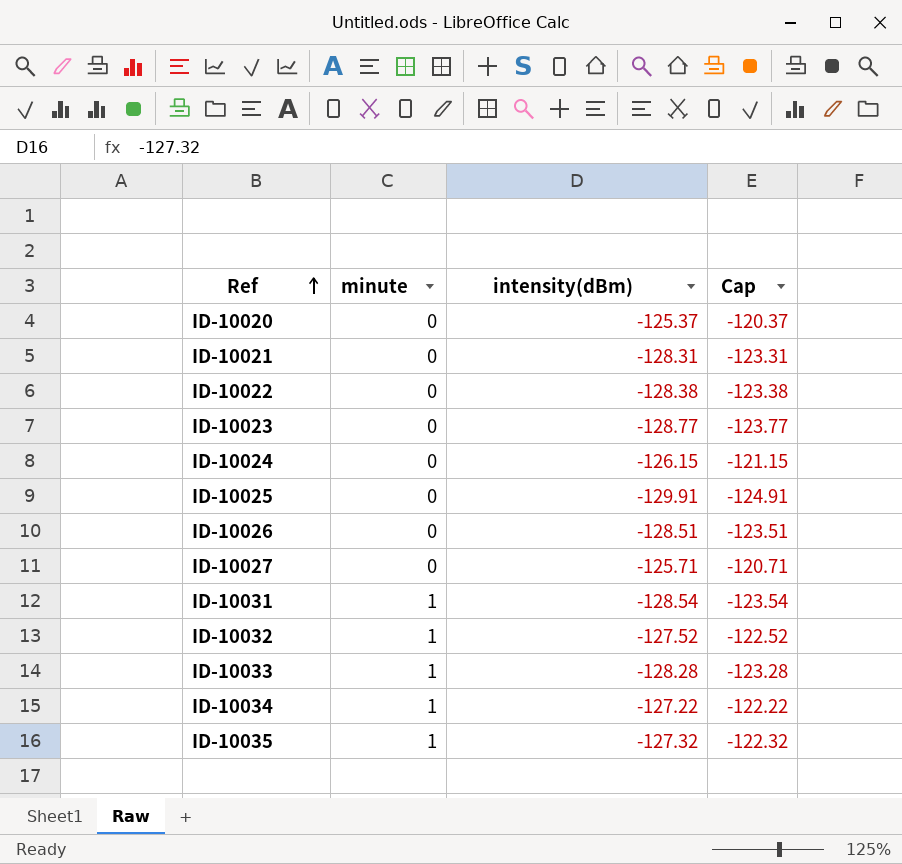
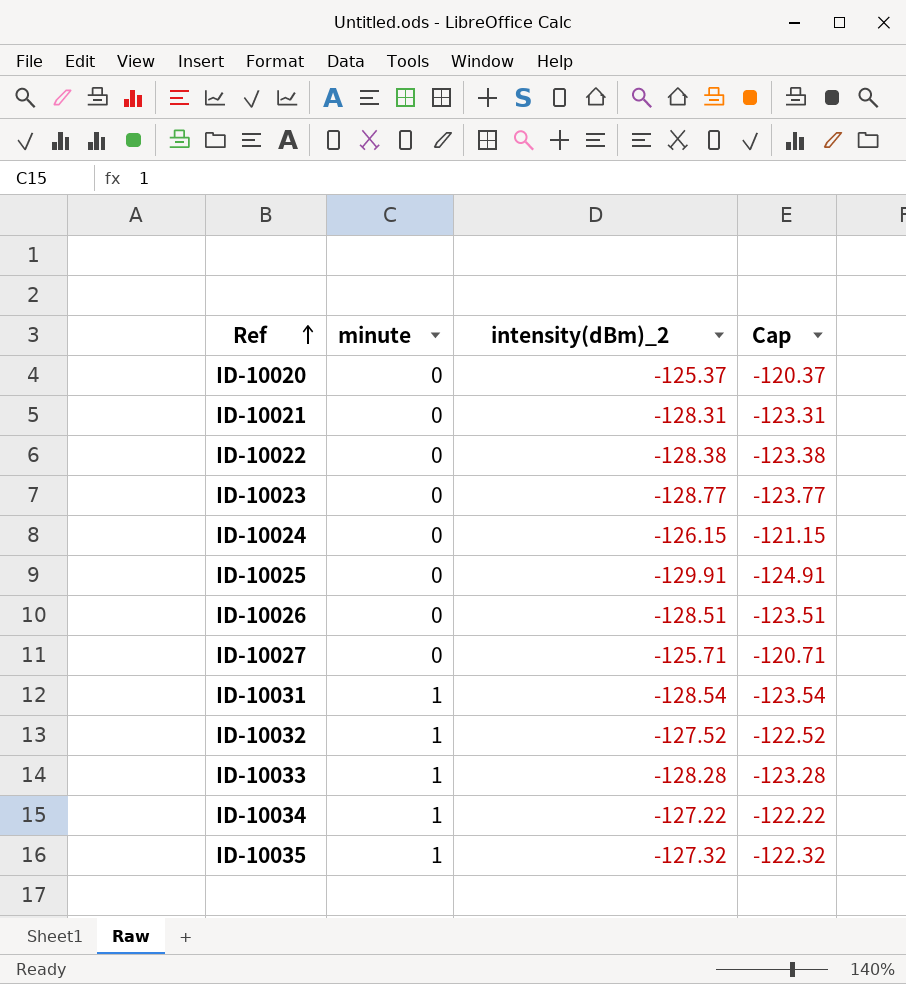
column name: intensity(dBm) -> intensity(dBm)_2

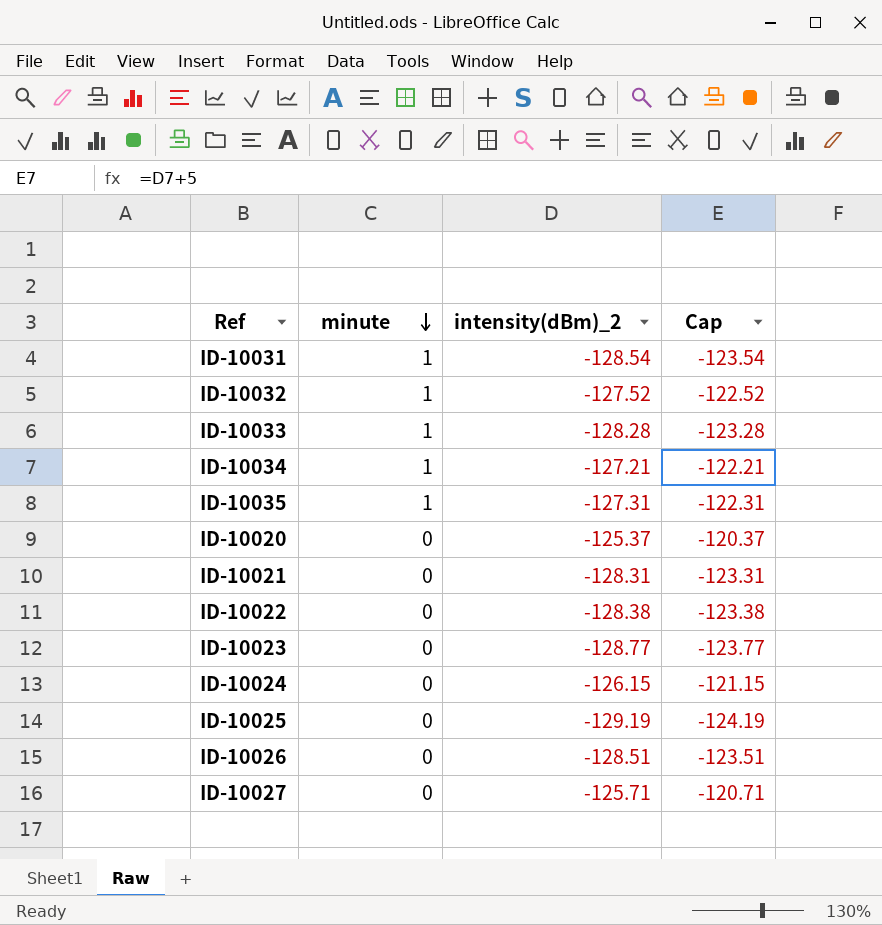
row order: Ref ascending -> minute descending
ID-10034 | intensity(dBm)_2: -127.22 -> -127.21
ID-10034 | Cap: -122.22 -> -122.21
ID-10035 | intensity(dBm)_2: -127.32 -> -127.31
ID-10035 | Cap: -122.32 -> -122.31
ID-10025 | intensity(dBm)_2: -129.91 -> -129.19
ID-10025 | Cap: -124.91 -> -124.19

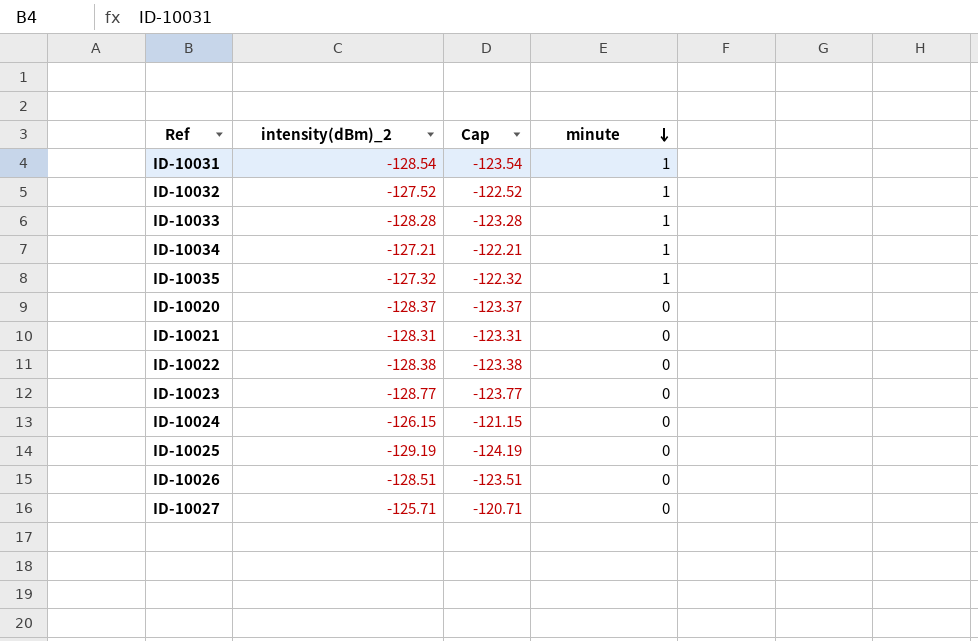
column minute | position: 2 -> 4
ID-10035 | intensity(dBm)_2: -127.31 -> -127.32
ID-10035 | Cap: -122.31 -> -122.32
ID-10020 | intensity(dBm)_2: -125.37 -> -128.37
ID-10020 | Cap: -120.37 -> -123.37

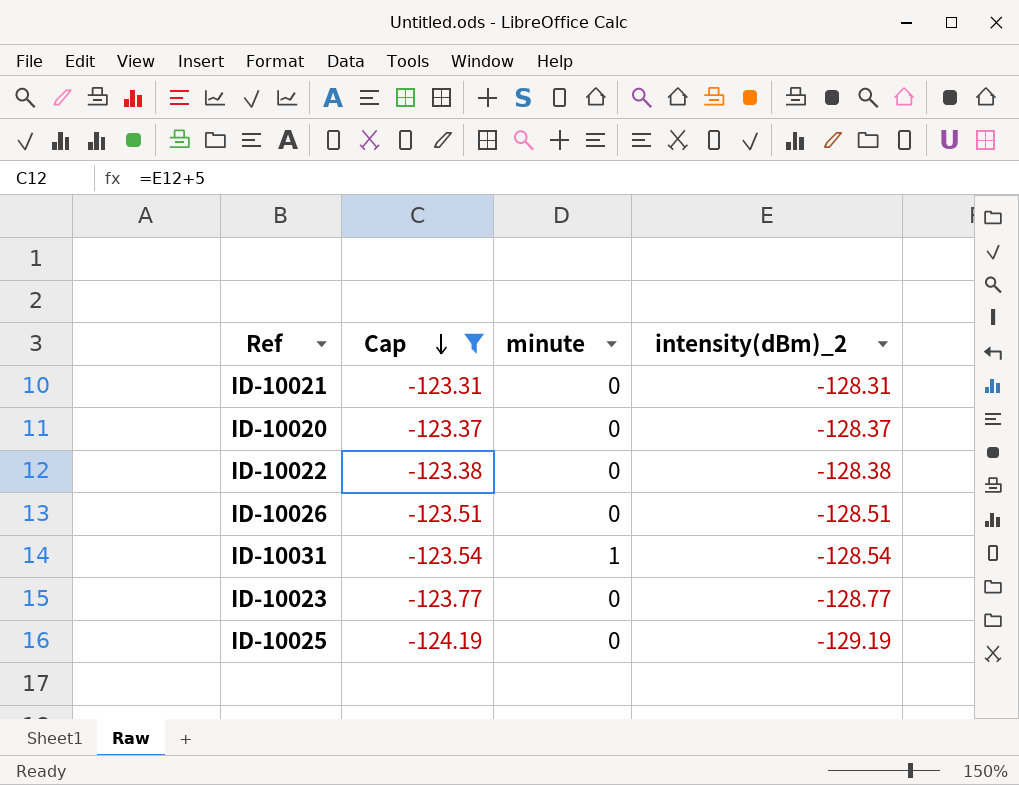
filter: none -> Cap <= -123.31
row order: minute descending -> Cap descending
column intensity(dBm)_2 | position: 2 -> 4

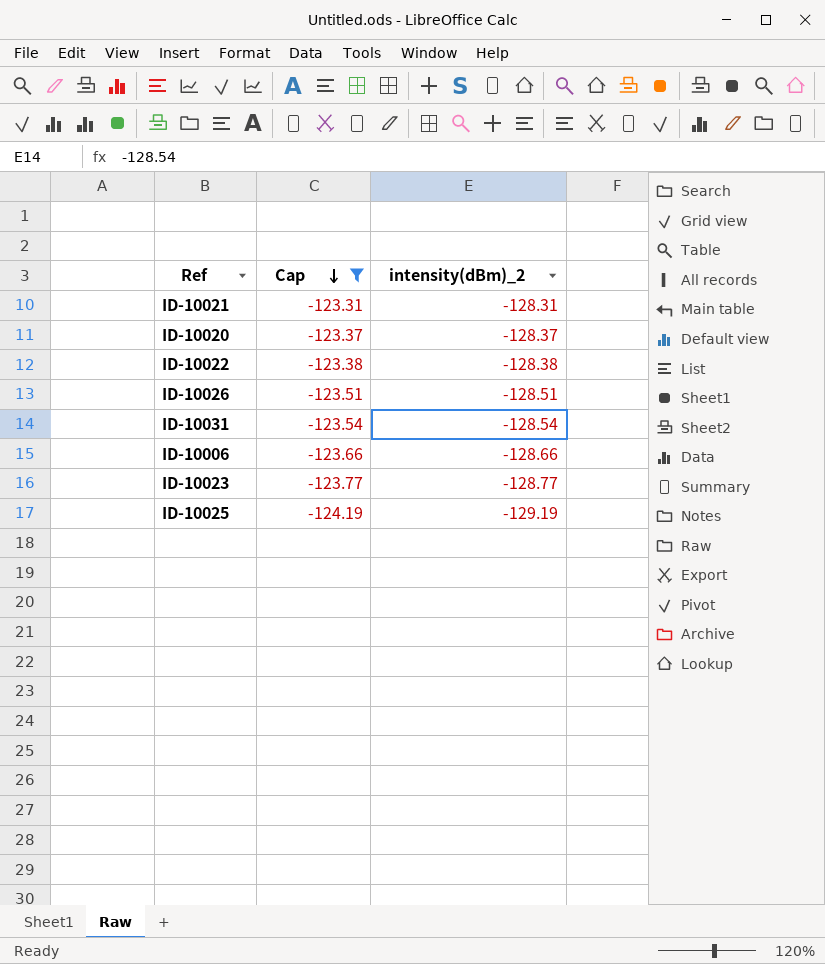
column minute | position: 3 -> none
row ID-10006: none -> -123.66 | -128.66

